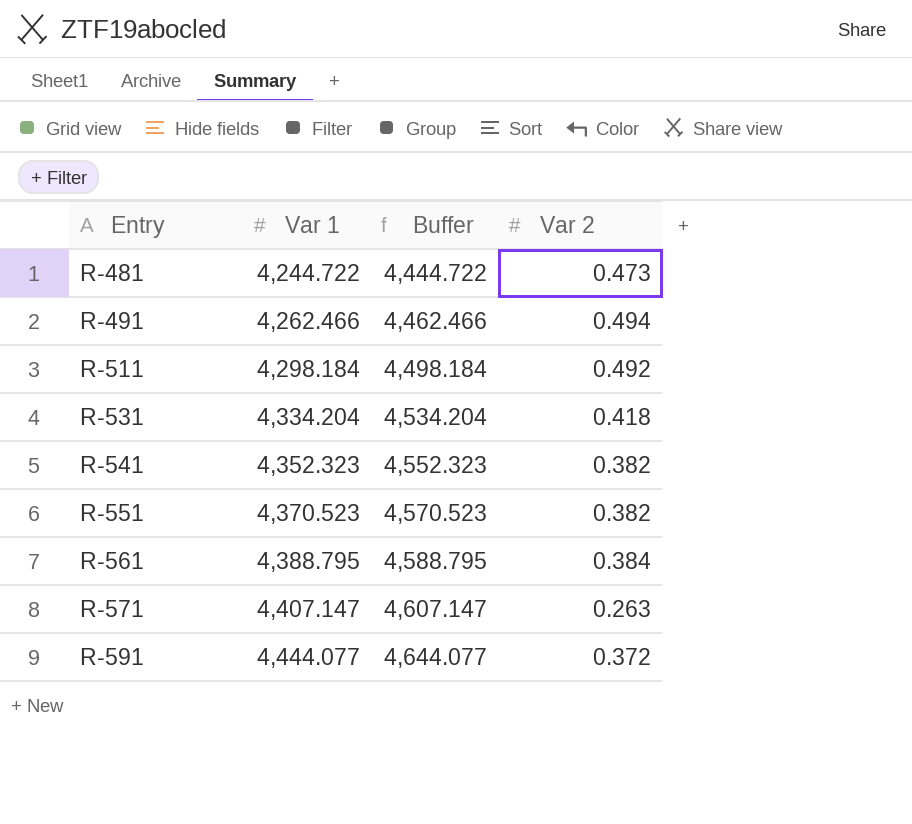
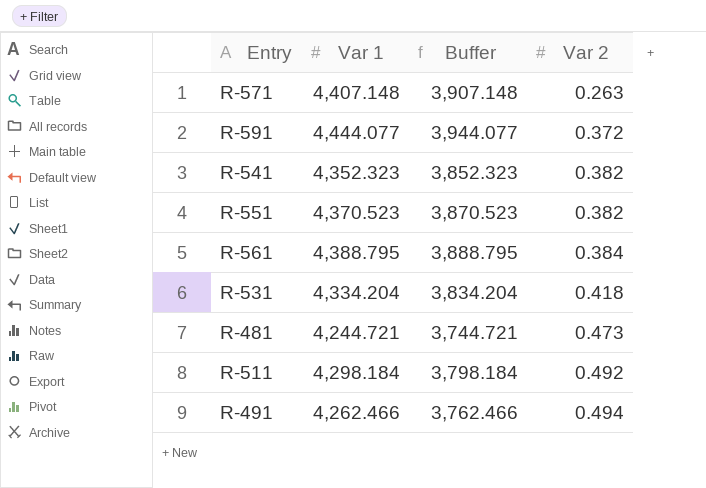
row order: Entry ascending -> Var 2 ascending
column Buffer | formula: [Var 1] + 200 -> [Var 1] - 500
R-571 | Var 1: 4,407.147 -> 4,407.148
R-481 | Var 1: 4,244.722 -> 4,244.721

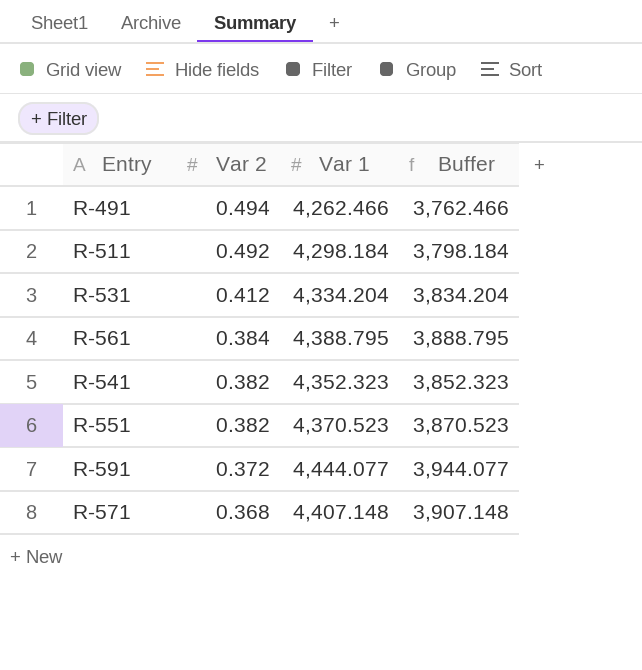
row order: Var 2 ascending -> Var 2 descending
column Var 2 | position: 4 -> 2
row R-481: 4,244.721 | 3,744.721 | 0.473 -> none
R-531 | Var 2: 0.418 -> 0.412
R-571 | Var 2: 0.263 -> 0.368

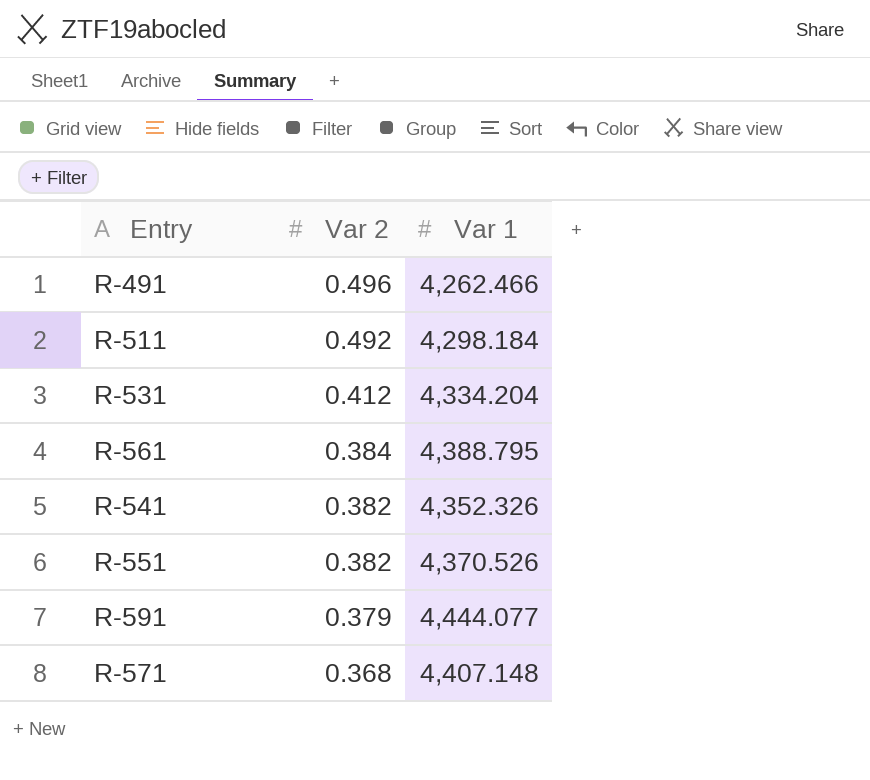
column Buffer | formula: [Var 1] - 500 -> none
R-491 | Var 2: 0.494 -> 0.496
R-541 | Var 1: 4,352.323 -> 4,352.326
R-551 | Var 1: 4,370.523 -> 4,370.526
R-591 | Var 2: 0.372 -> 0.379

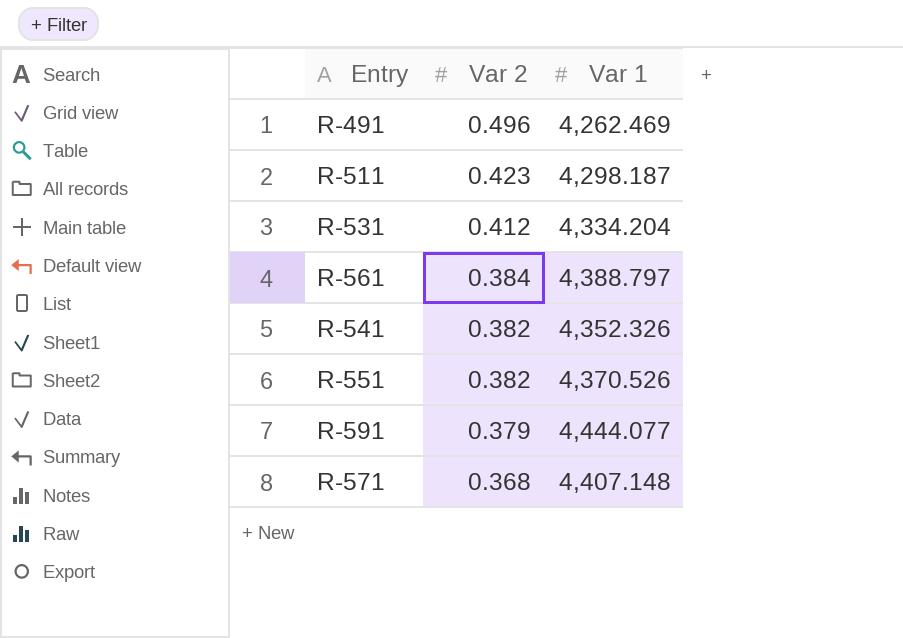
R-491 | Var 1: 4,262.466 -> 4,262.469
R-511 | Var 2: 0.492 -> 0.423
R-511 | Var 1: 4,298.184 -> 4,298.187
R-561 | Var 1: 4,388.795 -> 4,388.797

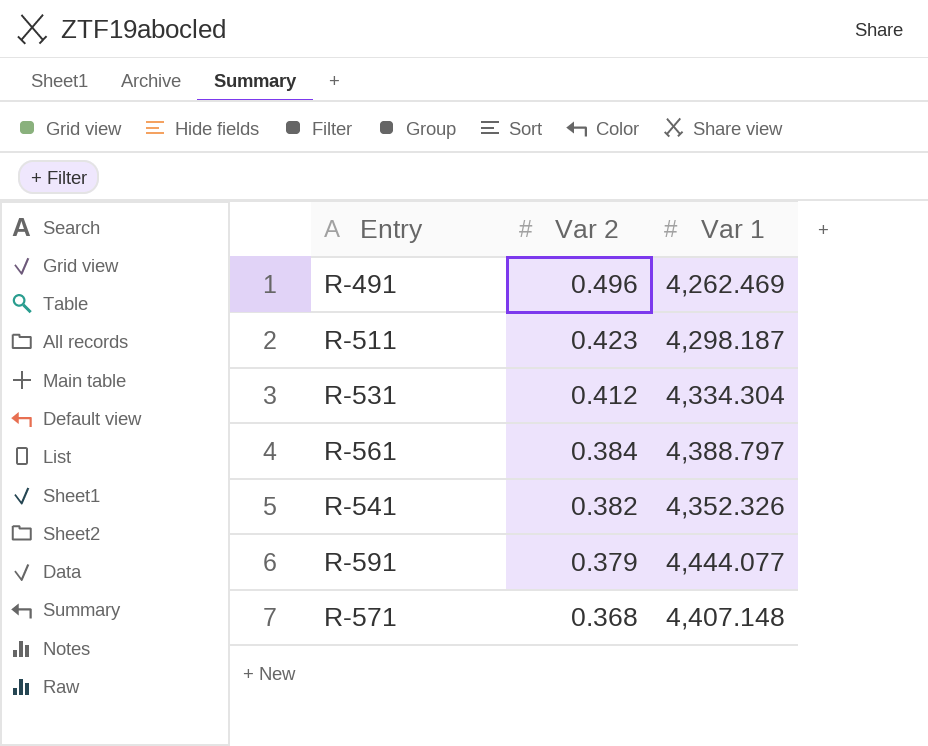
row R-551: 0.382 | 4,370.526 -> none
R-531 | Var 1: 4,334.204 -> 4,334.304

